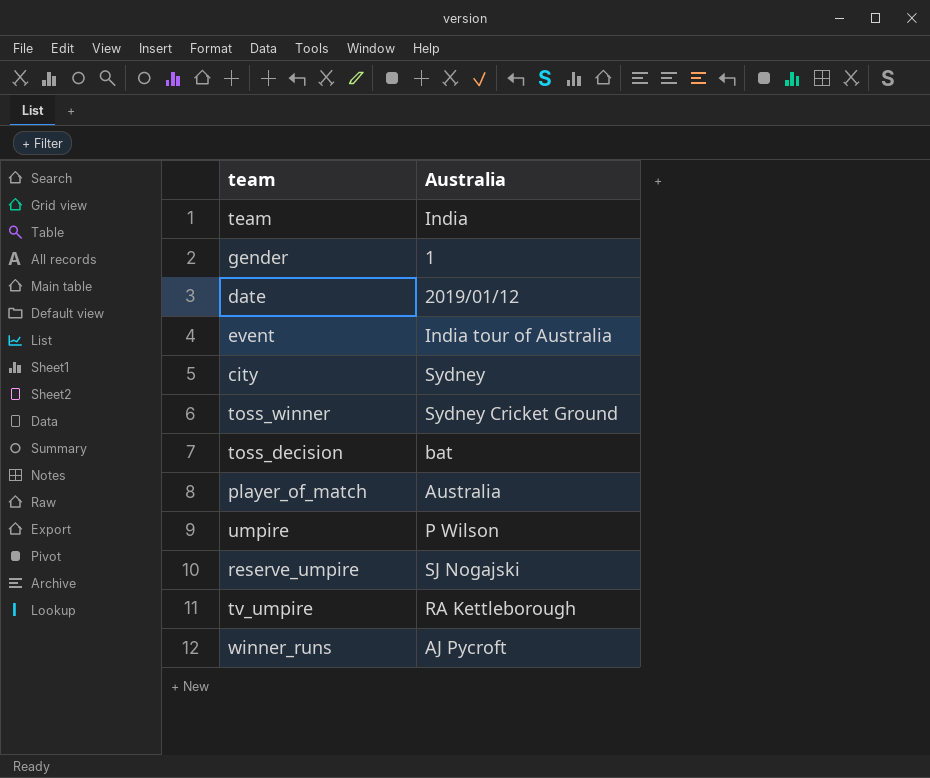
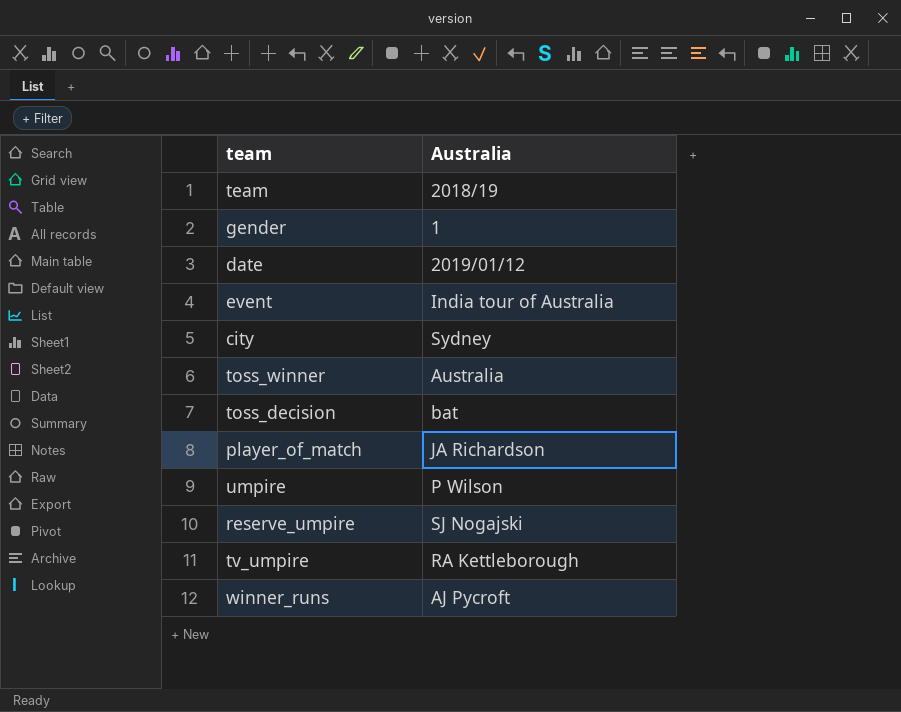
team | Australia: India -> 2018/19
toss_winner | Australia: Sydney Cricket Ground -> Australia
player_of_match | Australia: Australia -> JA Richardson

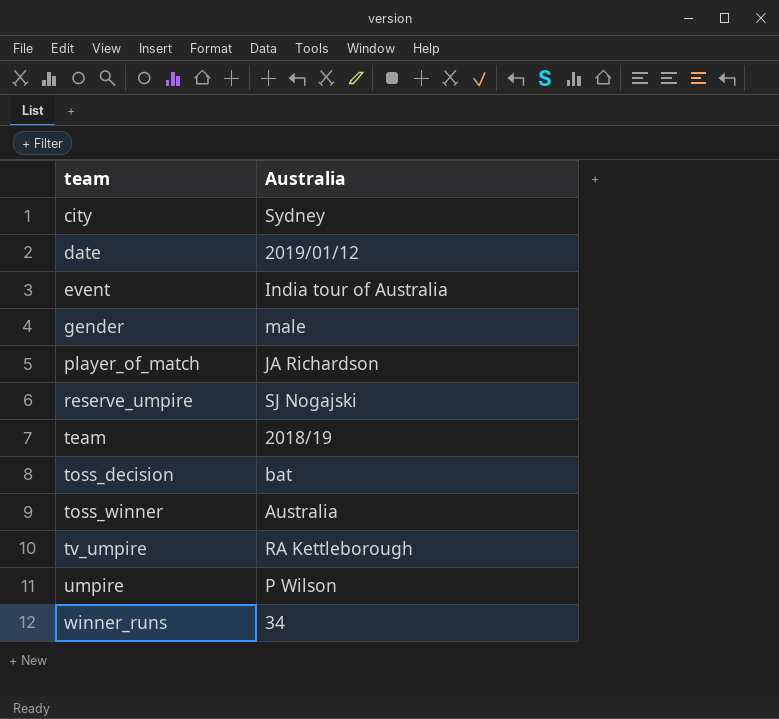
row order: none -> team ascending
gender | Australia: 1 -> male
winner_runs | Australia: AJ Pycroft -> 34

